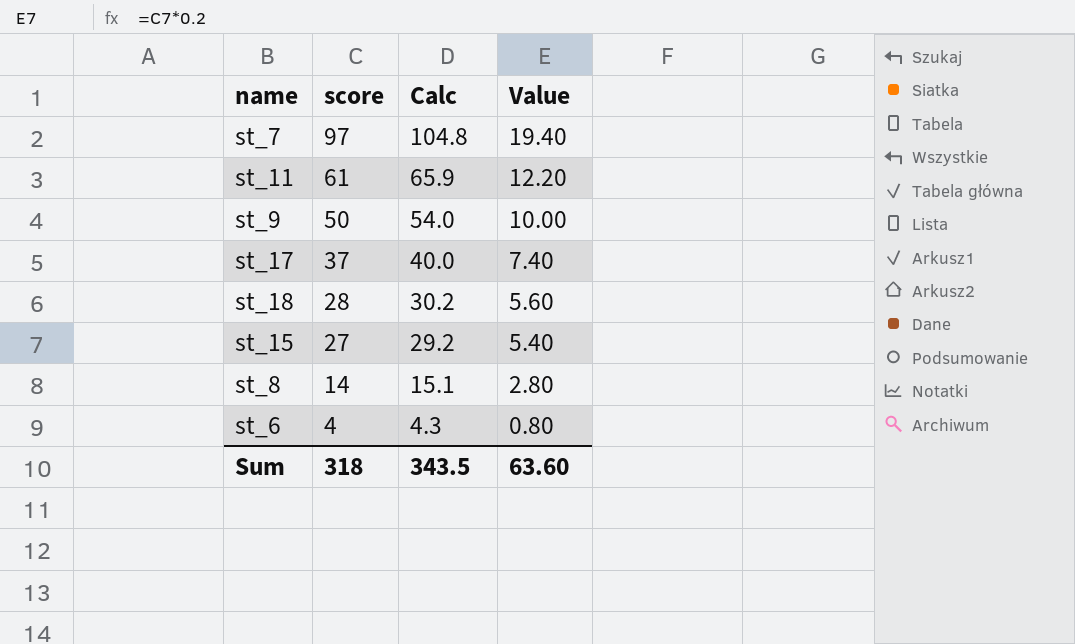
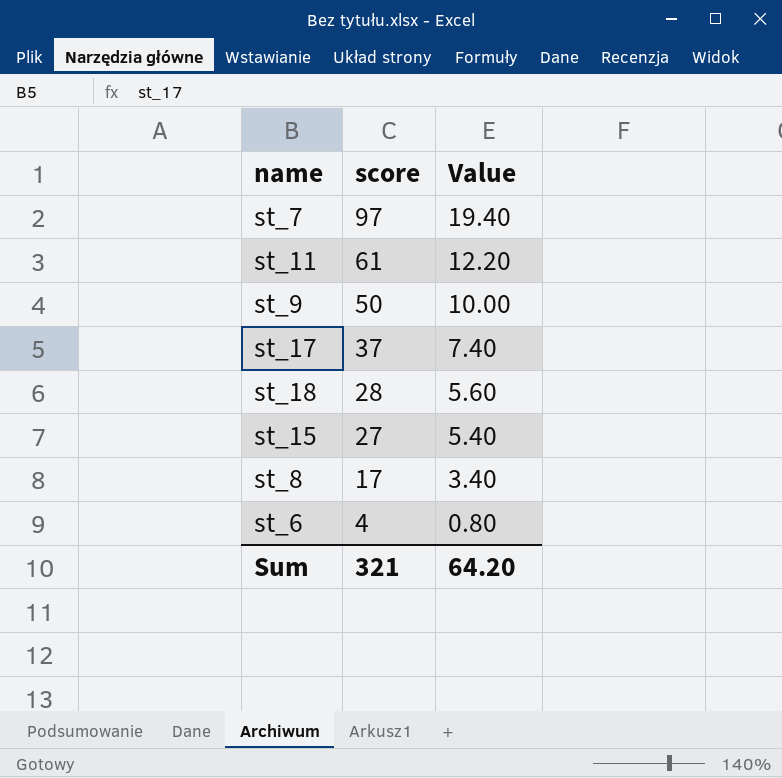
column Calc | formula: [score] * 1.08 -> none
st_8 | score: 14 -> 17
st_8 | Value: 2.80 -> 3.40
Sum | score: 318 -> 321
Sum | Value: 63.60 -> 64.20

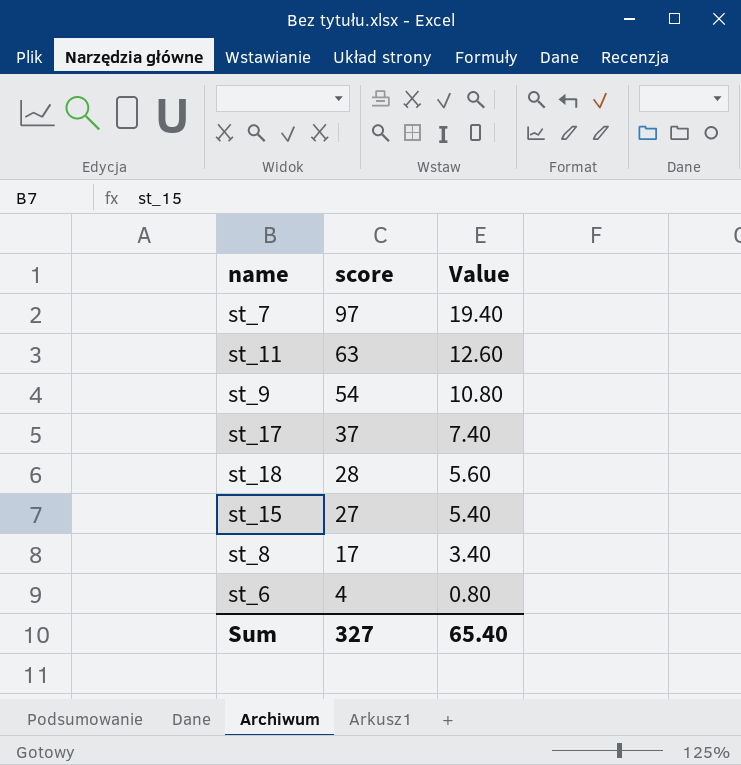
st_11 | score: 61 -> 63
st_11 | Value: 12.20 -> 12.60
st_9 | score: 50 -> 54
st_9 | Value: 10.00 -> 10.80
Sum | score: 321 -> 327
Sum | Value: 64.20 -> 65.40

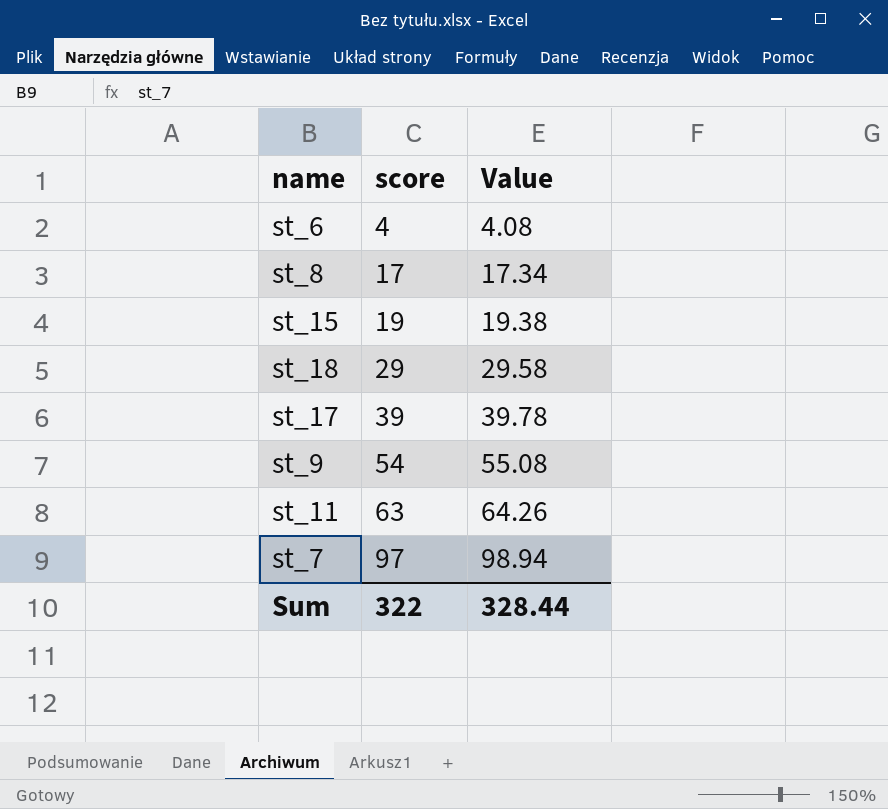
row order: score descending -> score ascending
column Value | formula: [score] * 0.2 -> [score] * 1.02
st_15 | score: 27 -> 19
st_18 | score: 28 -> 29
st_17 | score: 37 -> 39
Sum | score: 327 -> 322
Sum | Value: 65.40 -> 328.44

